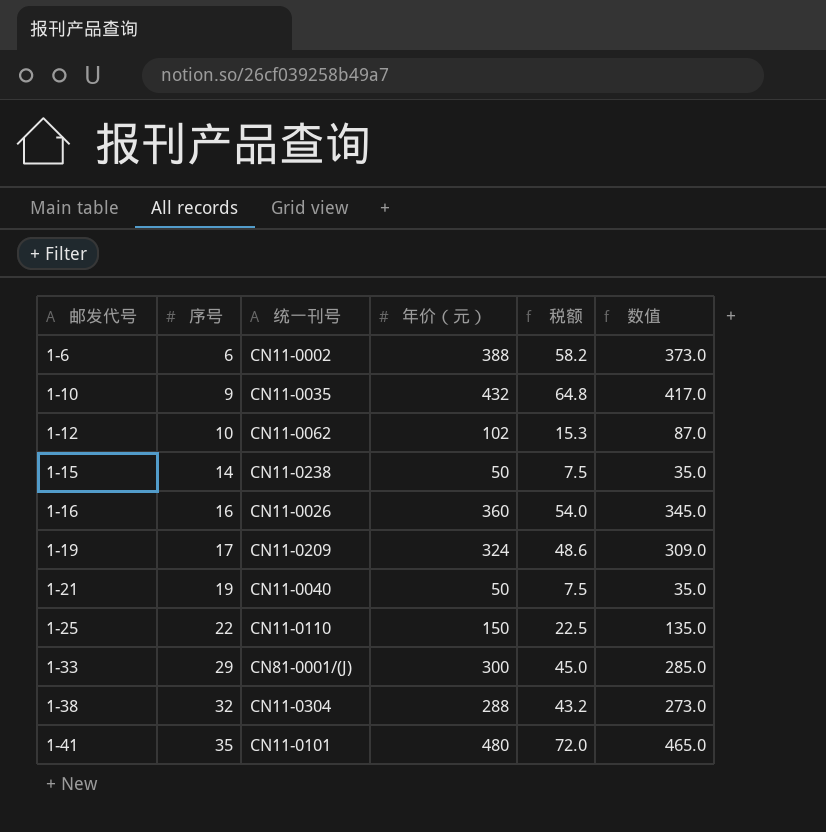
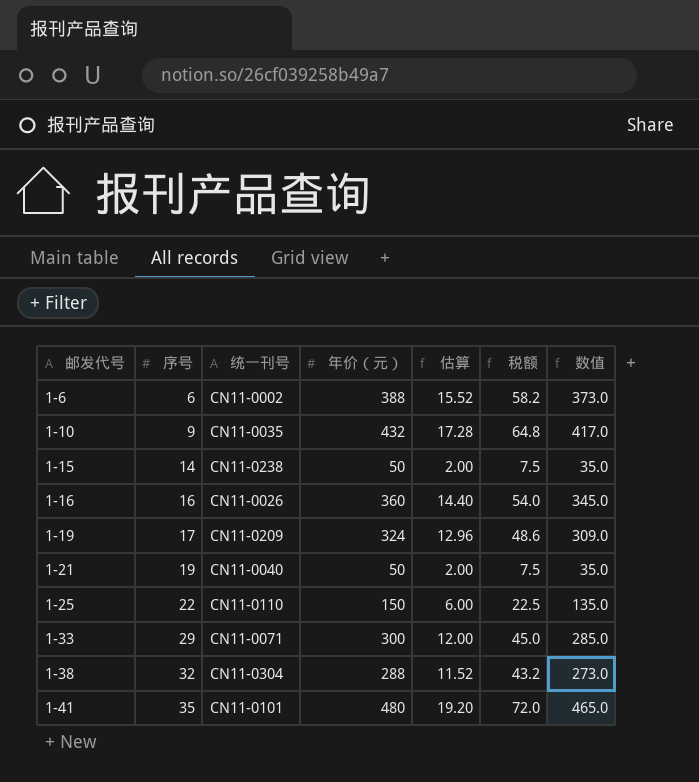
column 估算 | formula: none -> [年价（元）] * 0.04
row 1-12: 10 | CN11-0062 | 102 | 15.3 | 87.0 -> none
1-33 | 统一刊号: CN81-0001/(J) -> CN11-0071

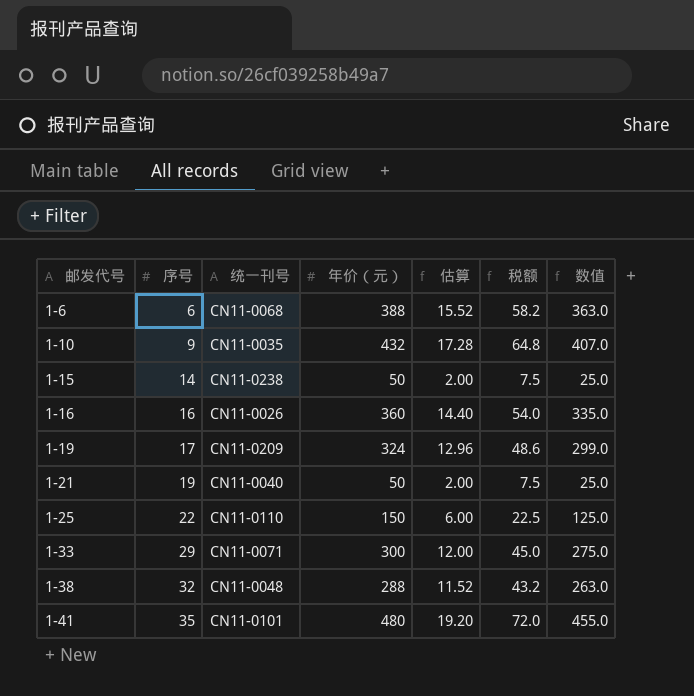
column 数值 | formula: [年价（元）] - 15 -> [年价（元）] - 25
1-6 | 统一刊号: CN11-0002 -> CN11-0068
1-38 | 统一刊号: CN11-0304 -> CN11-0048

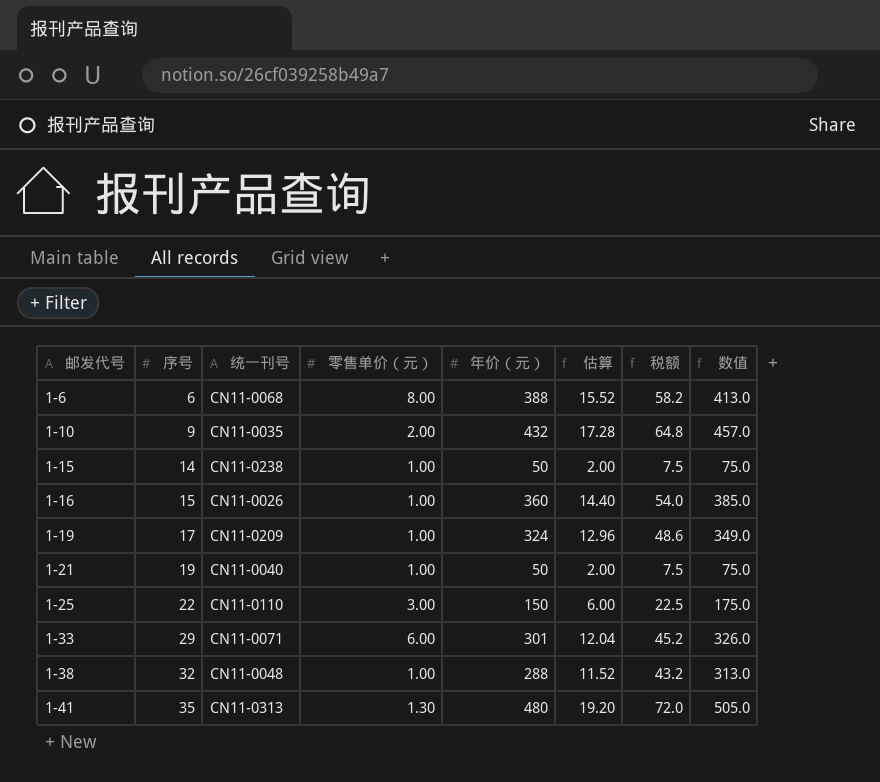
column 零售单价（元） | position: none -> 4
column 数值 | formula: [年价（元）] - 25 -> [年价（元）] + 25
1-16 | 序号: 16 -> 15
1-33 | 年价（元）: 300 -> 301
1-33 | 估算: 12.00 -> 12.04
1-33 | 税额: 45.0 -> 45.2
1-41 | 统一刊号: CN11-0101 -> CN11-0313

